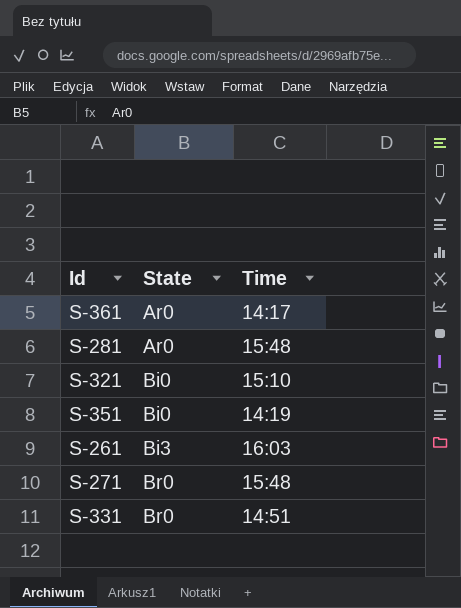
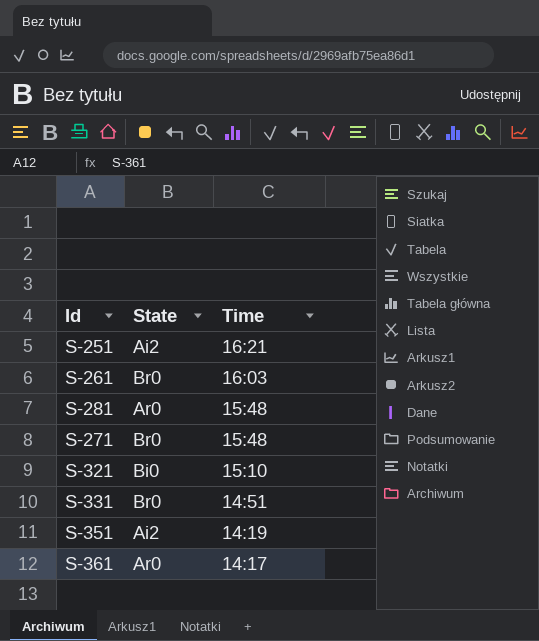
row order: State ascending -> Time descending
row S-251: none -> Ai2 | 16:21
S-261 | State: Bi3 -> Br0
S-351 | State: Bi0 -> Ai2

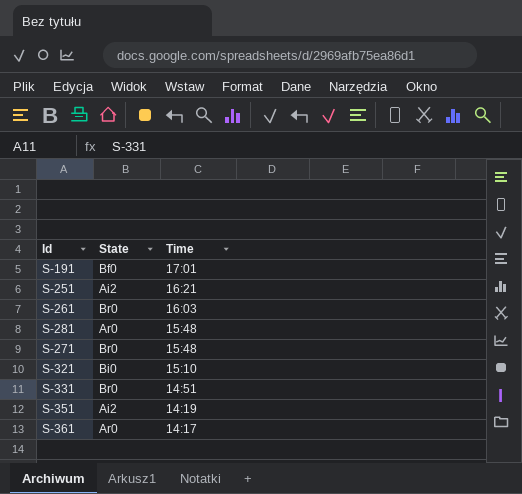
row S-191: none -> Bf0 | 17:01

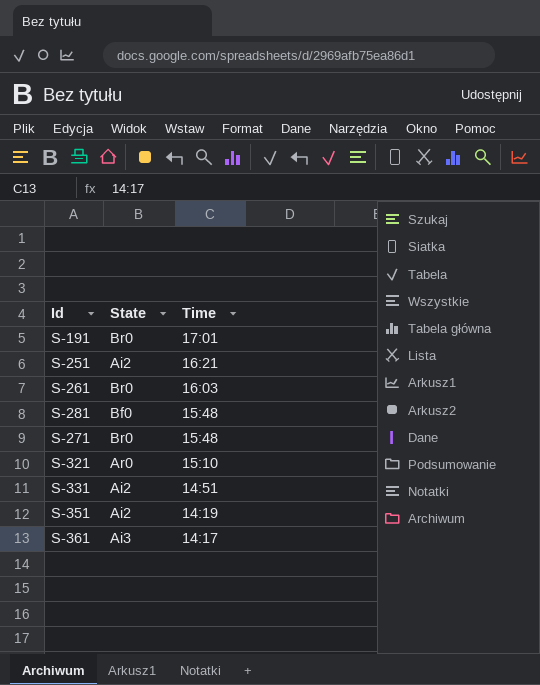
S-191 | State: Bf0 -> Br0
S-281 | State: Ar0 -> Bf0
S-321 | State: Bi0 -> Ar0
S-331 | State: Br0 -> Ai2
S-361 | State: Ar0 -> Ai3

